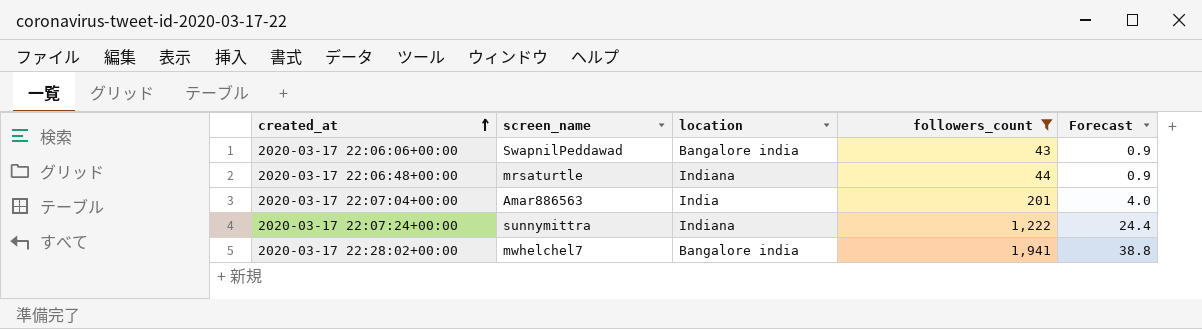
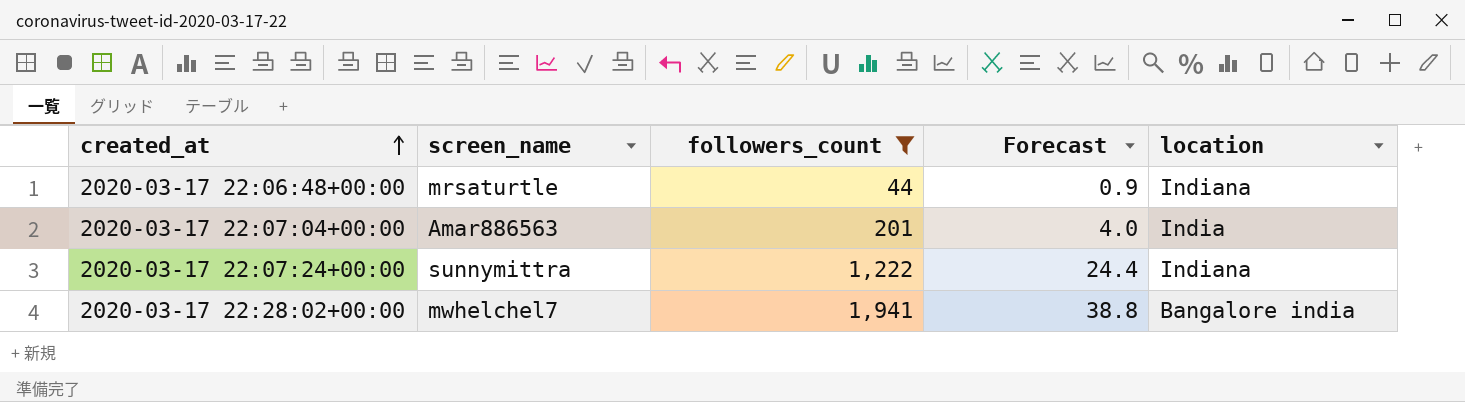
column location | position: 3 -> 5
row 2020-03-17 22:06:06+00:00: SwapnilPeddawad | Bangalore india | 43 | 0.9 -> none

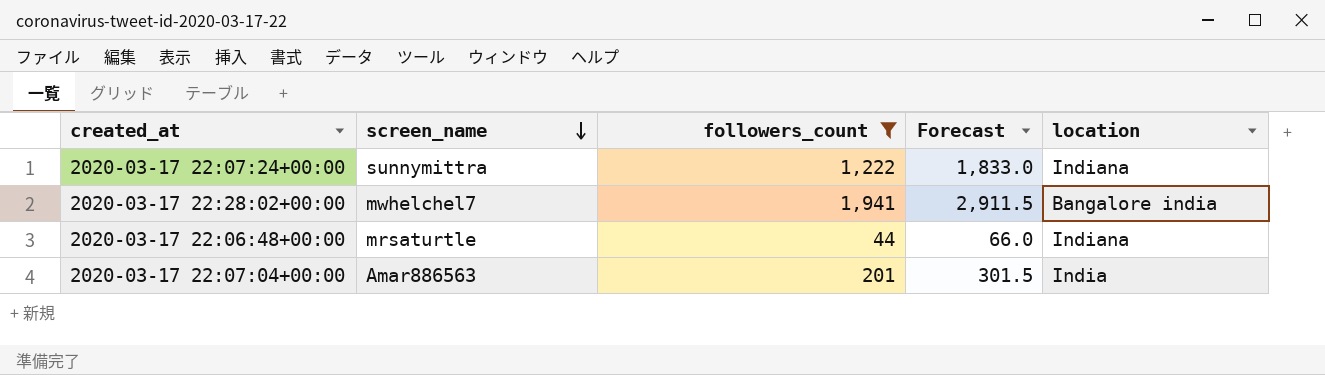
row order: created_at ascending -> screen_name descending
column Forecast | formula: [followers_count] * 0.02 -> [followers_count] * 1.5

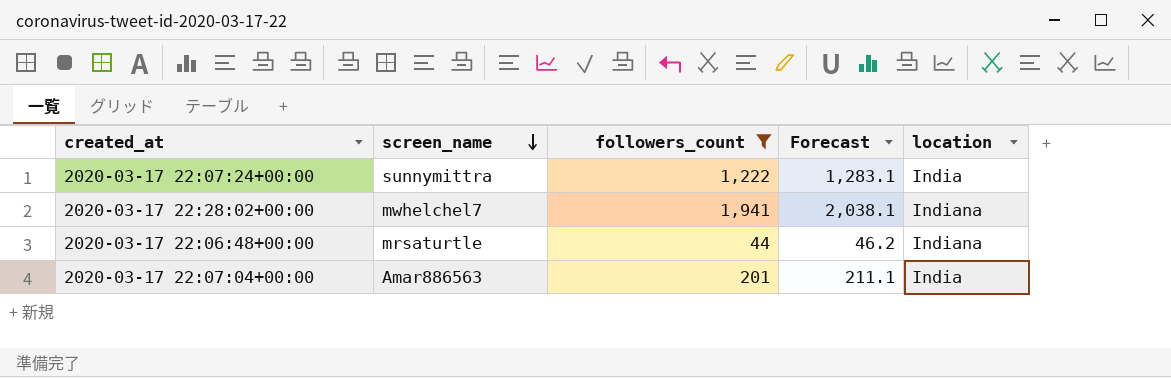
column Forecast | formula: [followers_count] * 1.5 -> [followers_count] * 1.05
2020-03-17 22:07:24+00:00 | location: Indiana -> India
2020-03-17 22:28:02+00:00 | location: Bangalore india -> Indiana

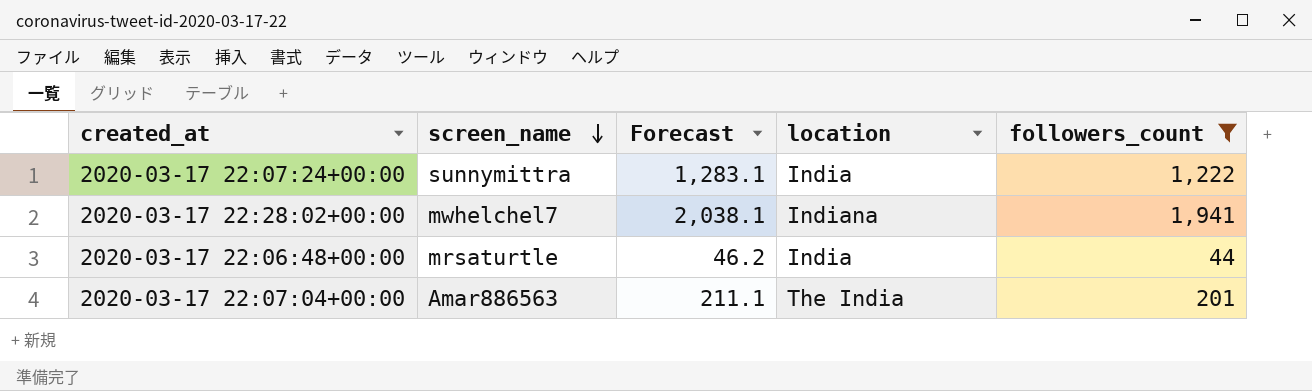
column followers_count | position: 3 -> 5
2020-03-17 22:06:48+00:00 | location: Indiana -> India
2020-03-17 22:07:04+00:00 | location: India -> The India

